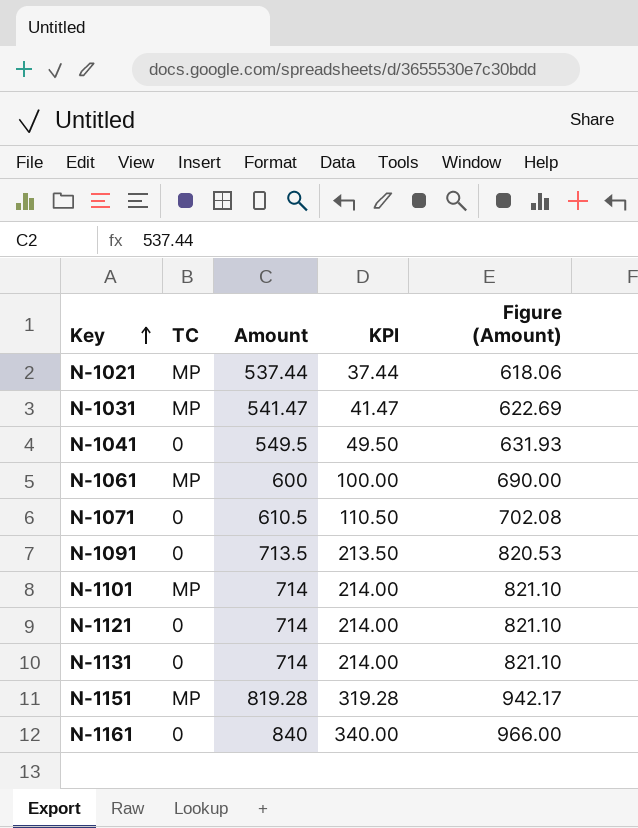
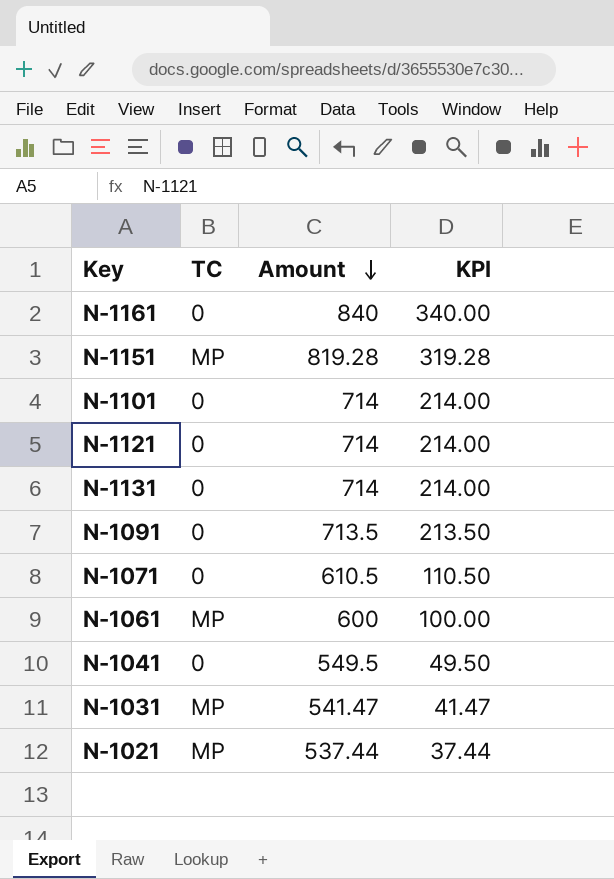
row order: Key ascending -> Amount descending
column Figure (Amount) | formula: [Amount] * 1.15 -> none
N-1101 | TC: MP -> 0

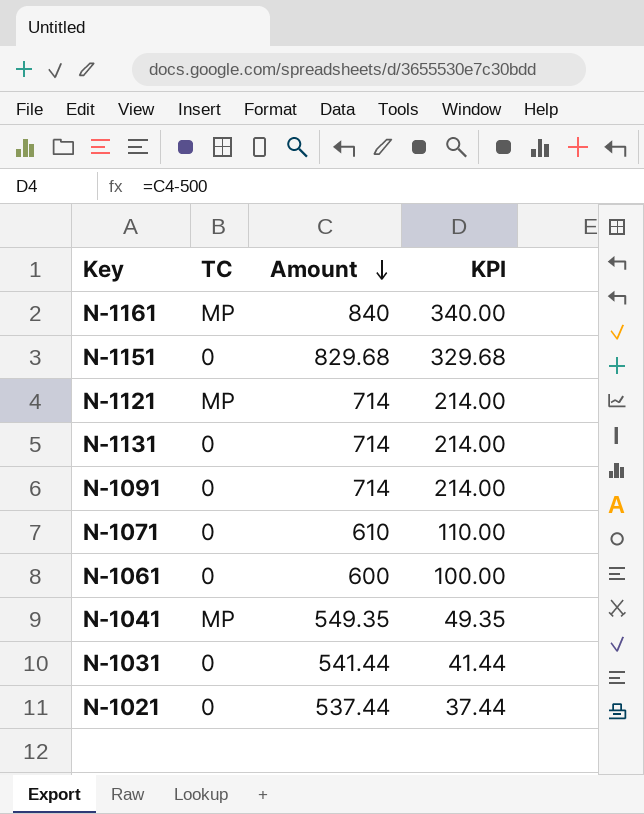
row N-1101: 0 | 714 | 214.00 -> none
N-1161 | TC: 0 -> MP
N-1151 | TC: MP -> 0
N-1151 | Amount: 819.28 -> 829.68
N-1151 | KPI: 319.28 -> 329.68
N-1121 | TC: 0 -> MP
N-1091 | Amount: 713.5 -> 714
N-1091 | KPI: 213.50 -> 214.00
N-1071 | Amount: 610.5 -> 610
N-1071 | KPI: 110.50 -> 110.00
N-1061 | TC: MP -> 0
N-1041 | TC: 0 -> MP
N-1041 | Amount: 549.5 -> 549.35
N-1041 | KPI: 49.50 -> 49.35
N-1031 | TC: MP -> 0
N-1031 | Amount: 541.47 -> 541.44
N-1031 | KPI: 41.47 -> 41.44
N-1021 | TC: MP -> 0

